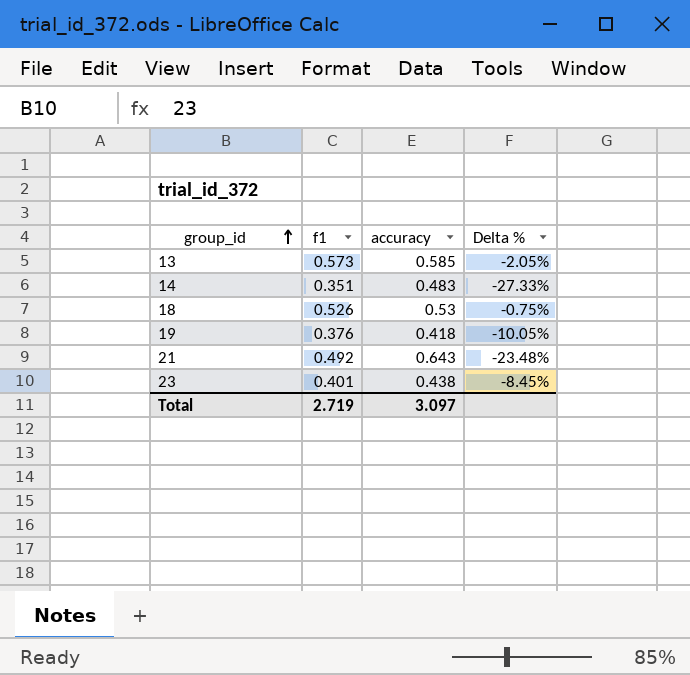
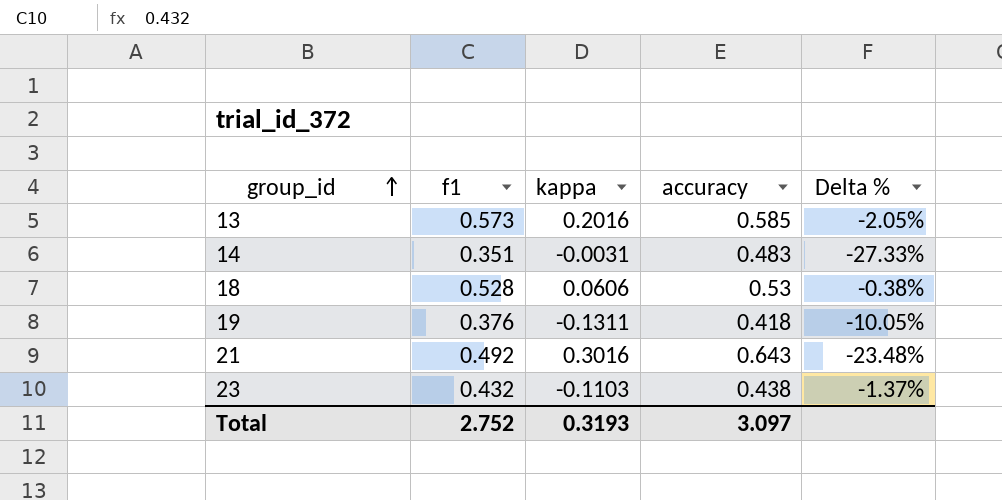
column kappa | position: none -> 3
18 | f1: 0.526 -> 0.528
18 | Delta %: -0.75% -> -0.38%
23 | f1: 0.401 -> 0.432
23 | Delta %: -8.45% -> -1.37%
Total | f1: 2.719 -> 2.752

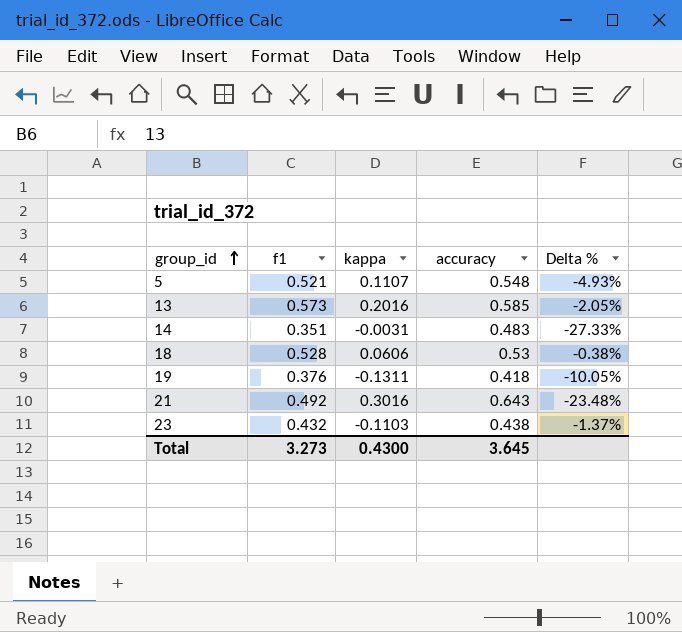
row 5: none -> 0.521 | 0.1107 | 0.548 | -4.93%
Total | f1: 2.752 -> 3.273
Total | kappa: 0.3193 -> 0.4300
Total | accuracy: 3.097 -> 3.645

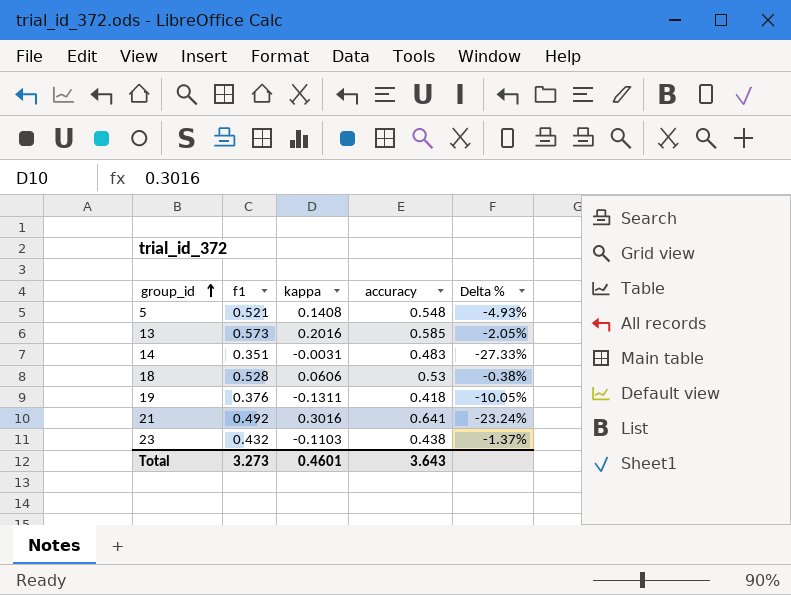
5 | kappa: 0.1107 -> 0.1408
21 | accuracy: 0.643 -> 0.641
21 | Delta %: -23.48% -> -23.24%
Total | kappa: 0.4300 -> 0.4601
Total | accuracy: 3.645 -> 3.643

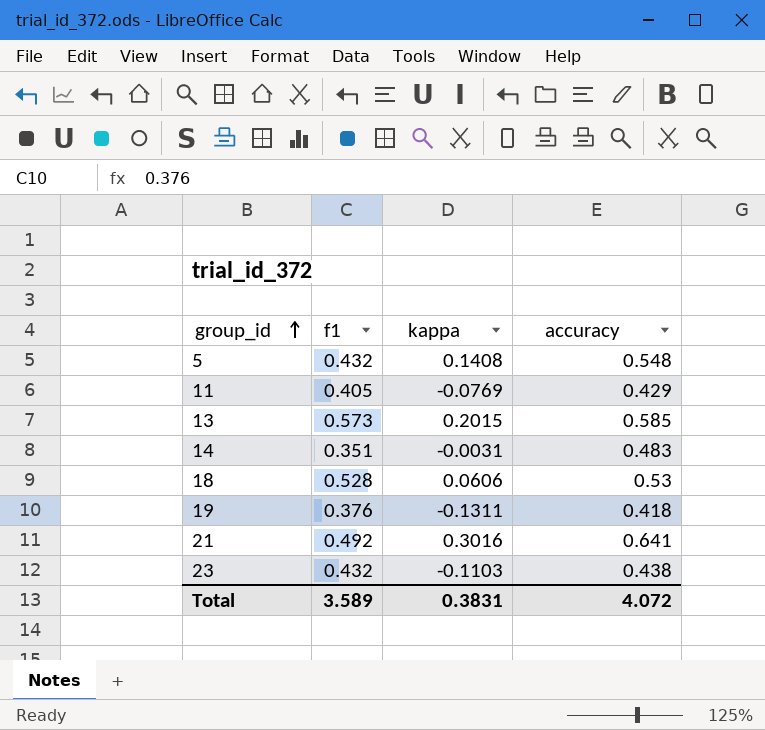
column Delta % | formula: ([f1] - [accuracy]) / [accuracy] -> none
5 | f1: 0.521 -> 0.432
row 11: none -> 0.405 | -0.0769 | 0.429
13 | kappa: 0.2016 -> 0.2015
Total | f1: 3.273 -> 3.589
Total | kappa: 0.4601 -> 0.3831
Total | accuracy: 3.643 -> 4.072

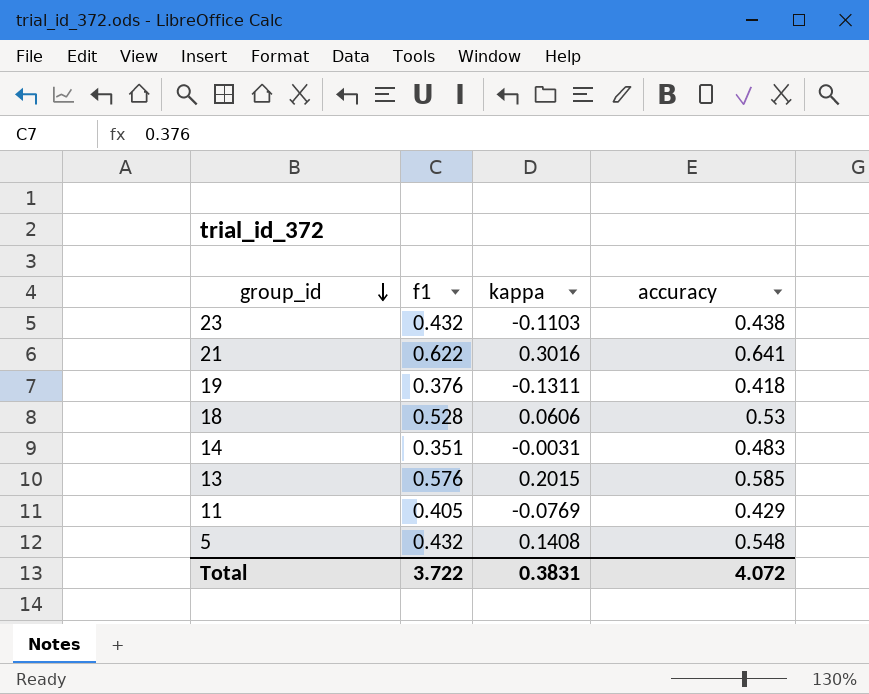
row order: group_id ascending -> group_id descending
21 | f1: 0.492 -> 0.622
13 | f1: 0.573 -> 0.576
Total | f1: 3.589 -> 3.722

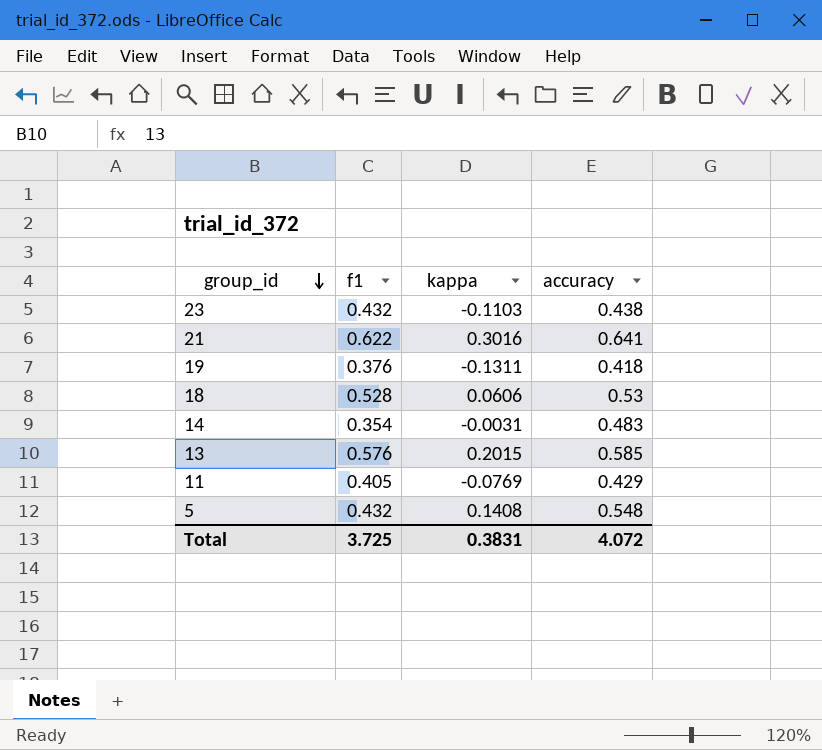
14 | f1: 0.351 -> 0.354
Total | f1: 3.722 -> 3.725

